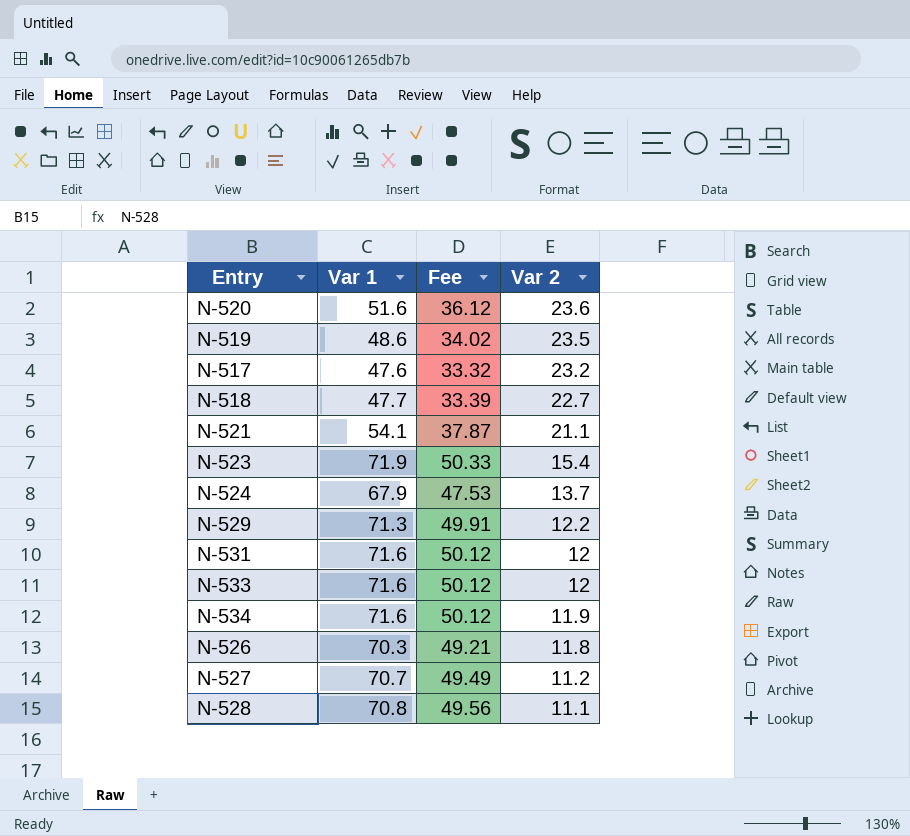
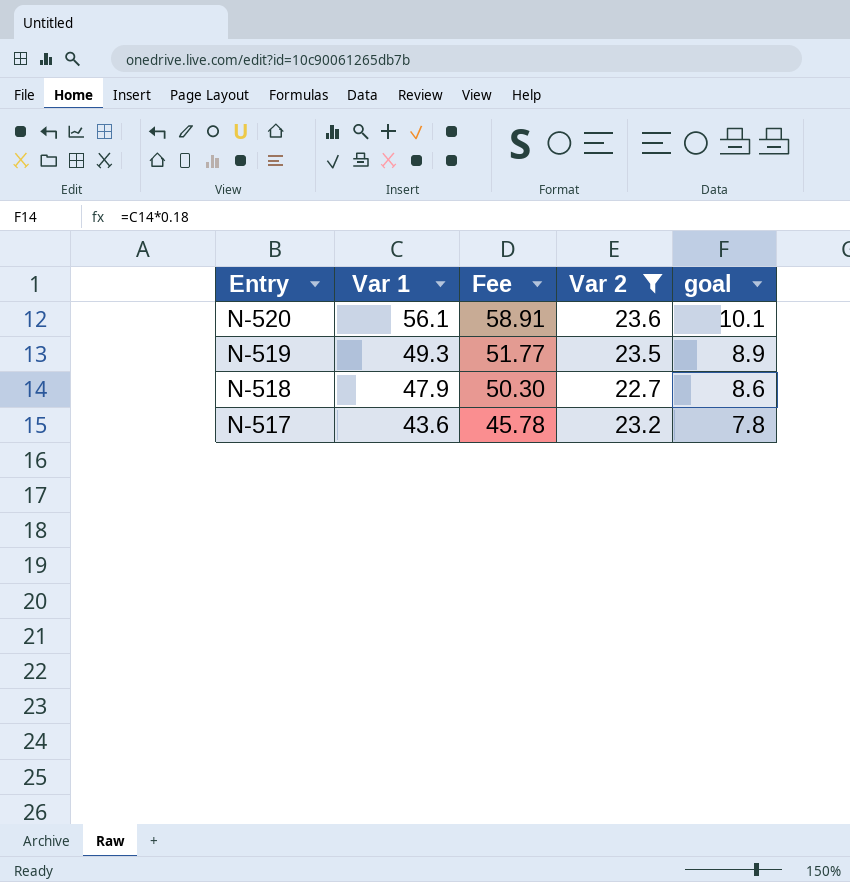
filter: none -> Var 2 >= 22.7
row order: Var 2 descending -> Entry descending
column Fee | formula: [Var 1] * 0.7 -> [Var 1] * 1.05
column goal | formula: none -> [Var 1] * 0.18
N-520 | Var 1: 51.6 -> 56.1
N-519 | Var 1: 48.6 -> 49.3
N-518 | Var 1: 47.7 -> 47.9
N-517 | Var 1: 47.6 -> 43.6

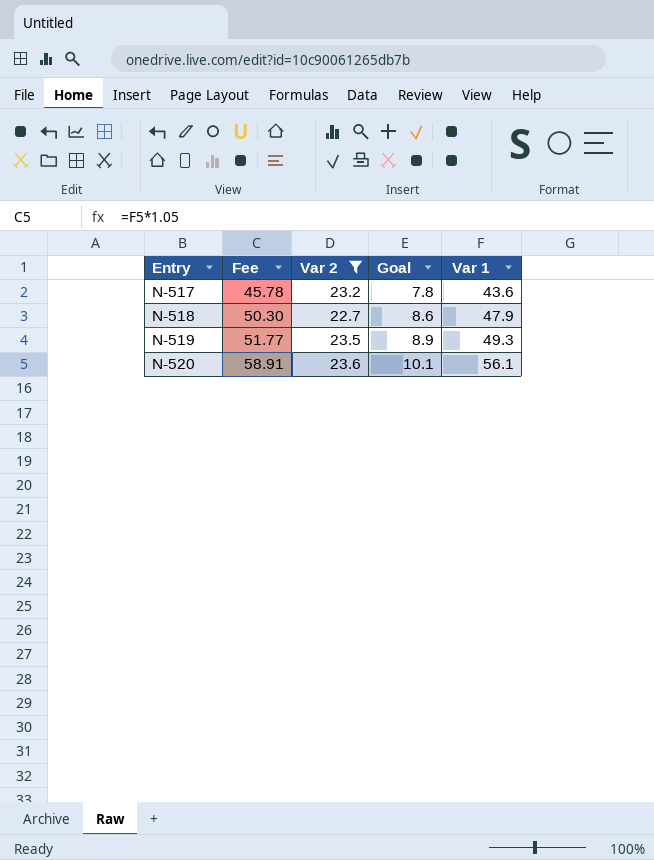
row order: Entry descending -> Entry ascending
column name: goal -> Goal
column Var 1 | position: 2 -> 5

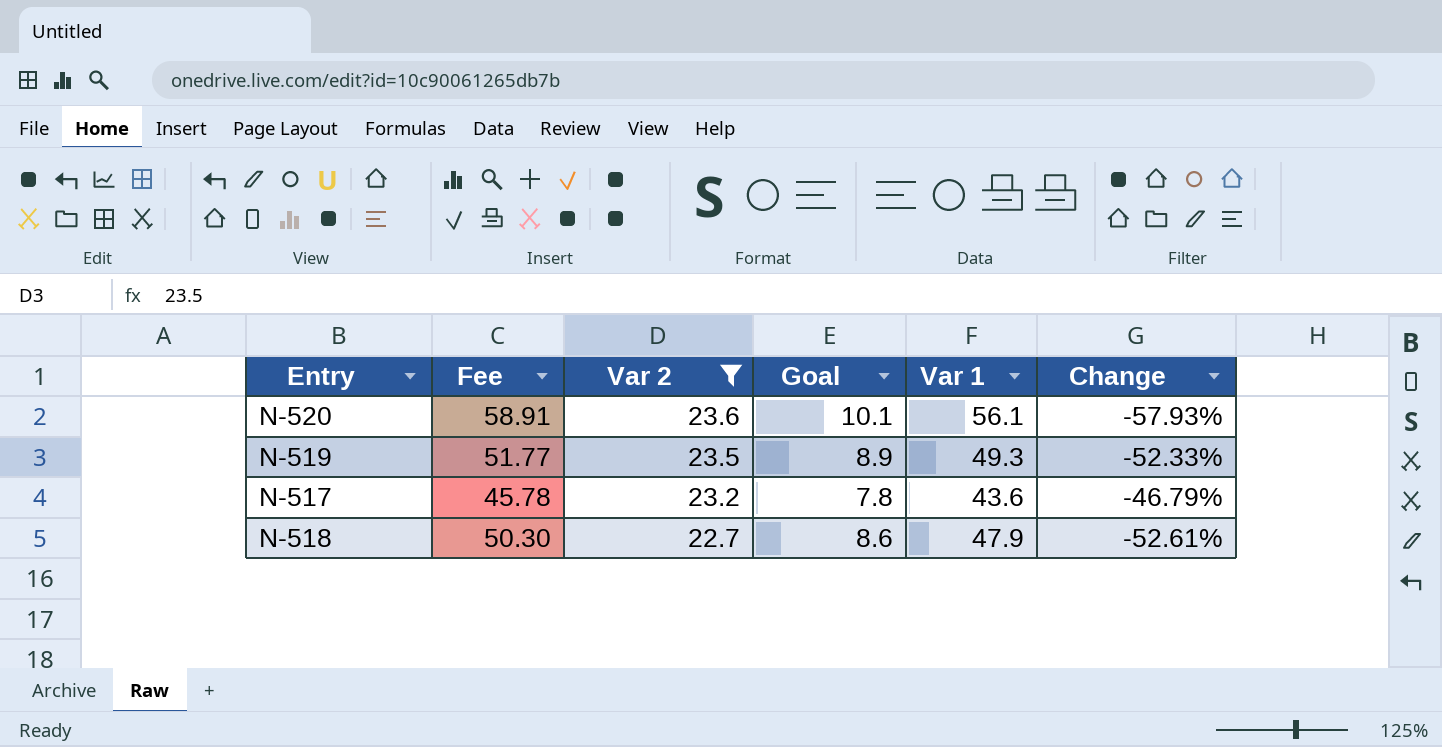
row order: Entry ascending -> Var 2 descending
column Change | formula: none -> ([Var 2] - [Var 1]) / [Var 1]

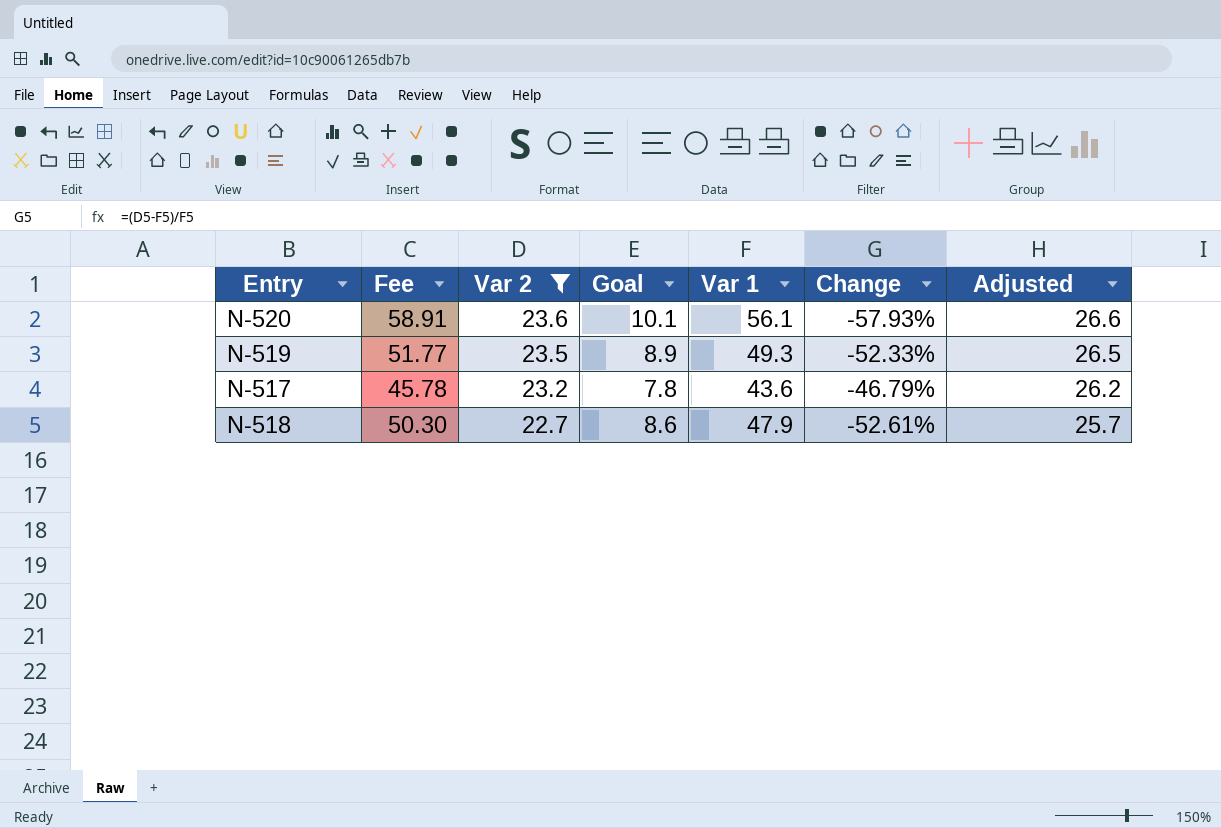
column Adjusted | formula: none -> [Var 2] + 3

